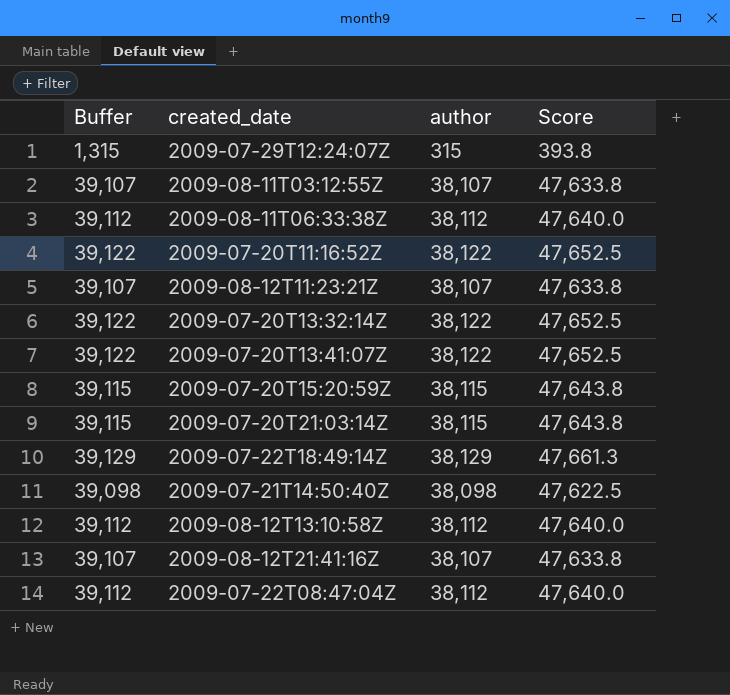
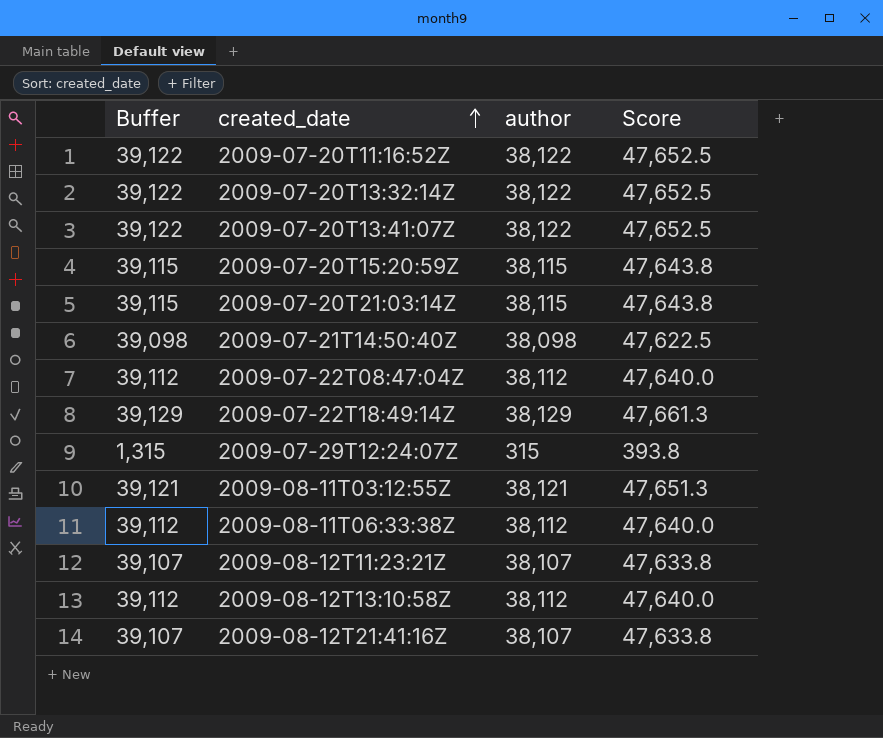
row order: none -> created_date ascending
2009-08-11T03:12:55Z | Buffer: 39,107 -> 39,121
2009-08-11T03:12:55Z | author: 38,107 -> 38,121
2009-08-11T03:12:55Z | Score: 47,633.8 -> 47,651.3

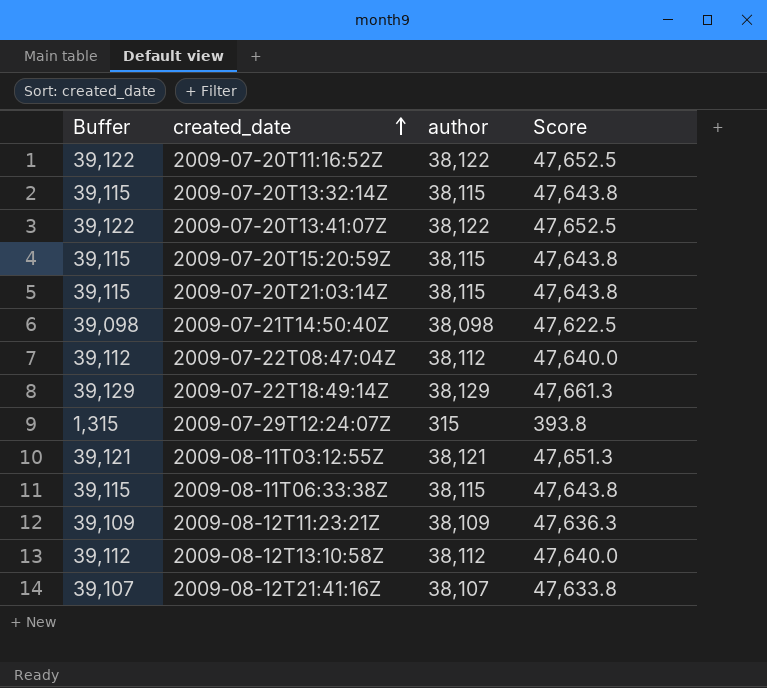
2009-07-20T13:32:14Z | Buffer: 39,122 -> 39,115
2009-07-20T13:32:14Z | author: 38,122 -> 38,115
2009-07-20T13:32:14Z | Score: 47,652.5 -> 47,643.8
2009-08-11T06:33:38Z | Buffer: 39,112 -> 39,115
2009-08-11T06:33:38Z | author: 38,112 -> 38,115
2009-08-11T06:33:38Z | Score: 47,640.0 -> 47,643.8
2009-08-12T11:23:21Z | Buffer: 39,107 -> 39,109
2009-08-12T11:23:21Z | author: 38,107 -> 38,109
2009-08-12T11:23:21Z | Score: 47,633.8 -> 47,636.3

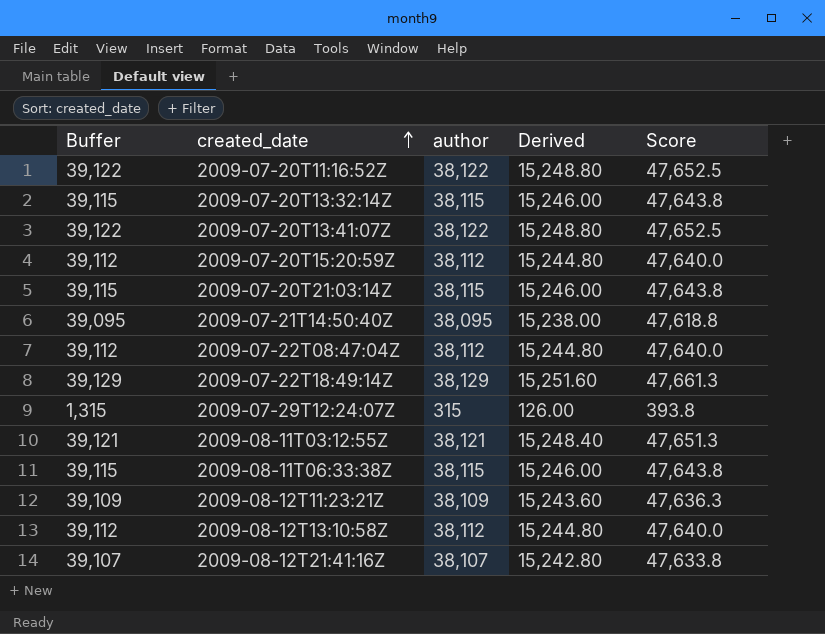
column Derived | formula: none -> [author] * 0.4
2009-07-20T15:20:59Z | Buffer: 39,115 -> 39,112
2009-07-20T15:20:59Z | author: 38,115 -> 38,112
2009-07-20T15:20:59Z | Score: 47,643.8 -> 47,640.0
2009-07-21T14:50:40Z | Buffer: 39,098 -> 39,095
2009-07-21T14:50:40Z | author: 38,098 -> 38,095
2009-07-21T14:50:40Z | Score: 47,622.5 -> 47,618.8

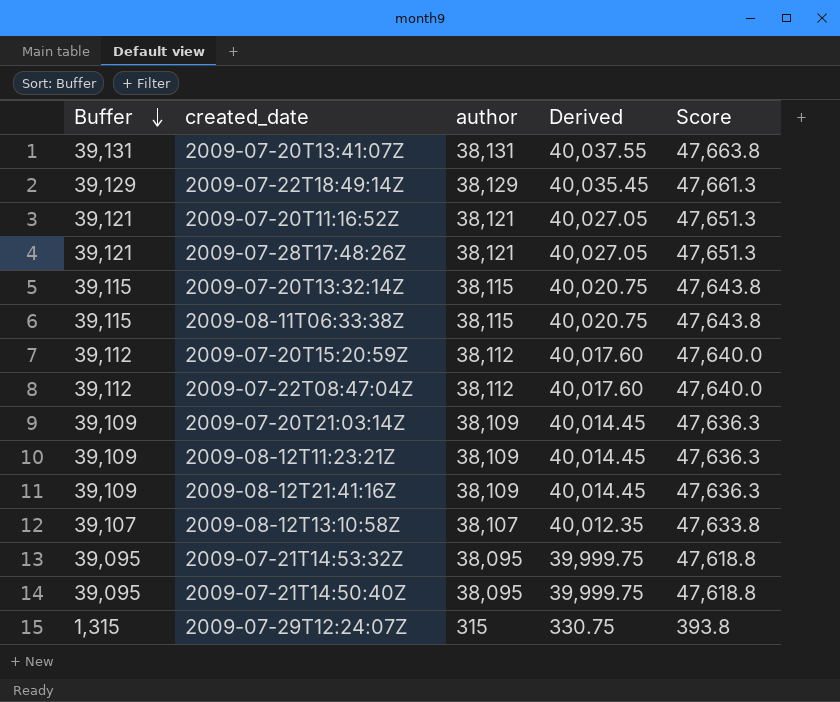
row order: created_date ascending -> Buffer descending
column Derived | formula: [author] * 0.4 -> [author] * 1.05
row 2009-08-11T03:12:55Z: 39,121 | 38,121 | 15,248.40 | 47,651.3 -> none
2009-07-20T13:41:07Z | Buffer: 39,122 -> 39,131
2009-07-20T13:41:07Z | author: 38,122 -> 38,131
2009-07-20T13:41:07Z | Score: 47,652.5 -> 47,663.8
2009-07-20T11:16:52Z | Buffer: 39,122 -> 39,121
2009-07-20T11:16:52Z | author: 38,122 -> 38,121
2009-07-20T11:16:52Z | Score: 47,652.5 -> 47,651.3
row 2009-07-28T17:48:26Z: none -> 39,121 | 38,121 | 40,027.05 | 47,651.3
2009-07-20T21:03:14Z | Buffer: 39,115 -> 39,109
2009-07-20T21:03:14Z | author: 38,115 -> 38,109
2009-07-20T21:03:14Z | Score: 47,643.8 -> 47,636.3
2009-08-12T21:41:16Z | Buffer: 39,107 -> 39,109
2009-08-12T21:41:16Z | author: 38,107 -> 38,109
2009-08-12T21:41:16Z | Score: 47,633.8 -> 47,636.3
2009-08-12T13:10:58Z | Buffer: 39,112 -> 39,107
2009-08-12T13:10:58Z | author: 38,112 -> 38,107
2009-08-12T13:10:58Z | Score: 47,640.0 -> 47,633.8
row 2009-07-21T14:53:32Z: none -> 39,095 | 38,095 | 39,999.75 | 47,618.8

